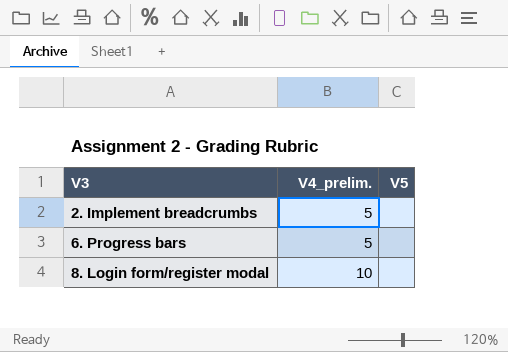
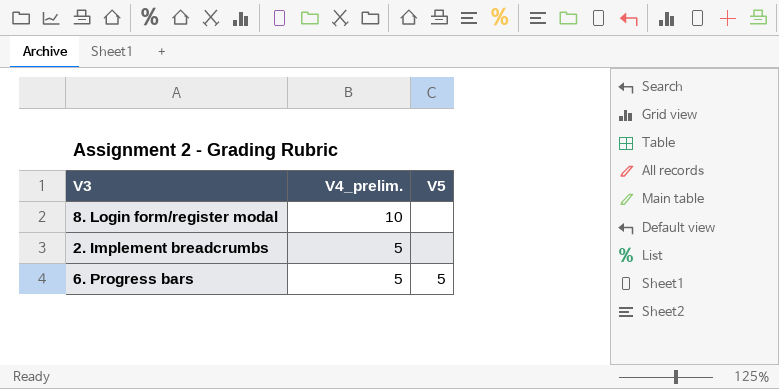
row order: V3 ascending -> V4_prelim. descending
6. Progress bars | V5: none -> 5

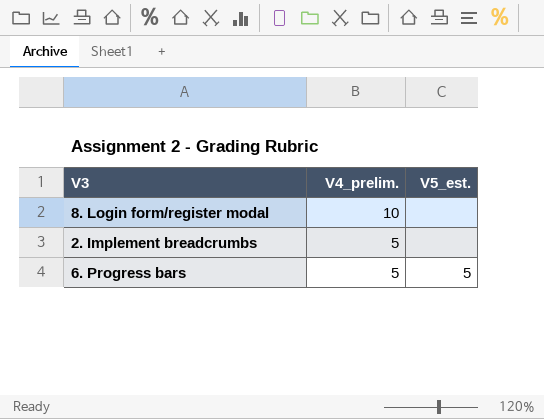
column name: V5 -> V5_est.

